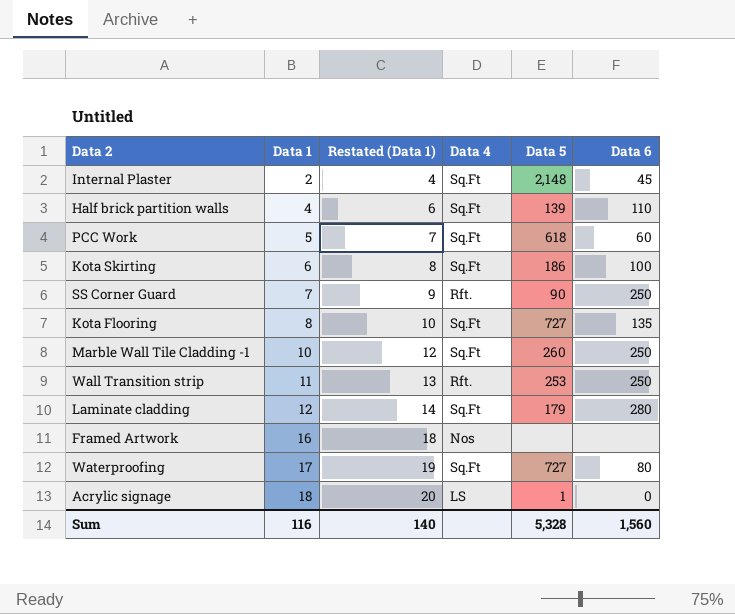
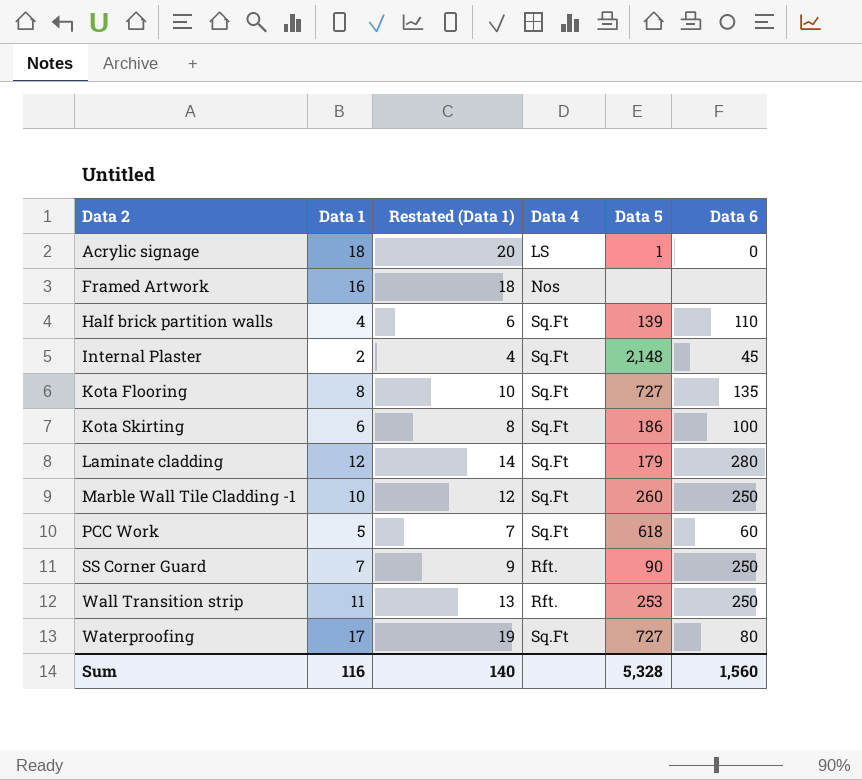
row order: Data 1 ascending -> Data 2 ascending

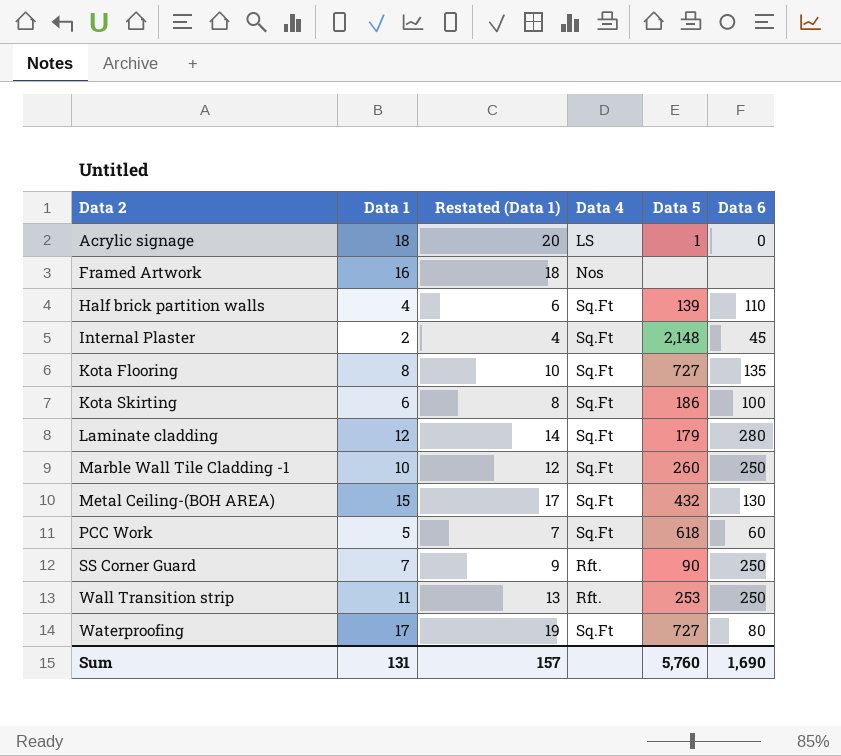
row Metal Ceiling-(BOH AREA): none -> 15 | 17 | Sq.Ft | 432 | 130
Sum | Data 1: 116 -> 131
Sum | Restated (Data 1): 140 -> 157
Sum | Data 5: 5,328 -> 5,760
Sum | Data 6: 1,560 -> 1,690

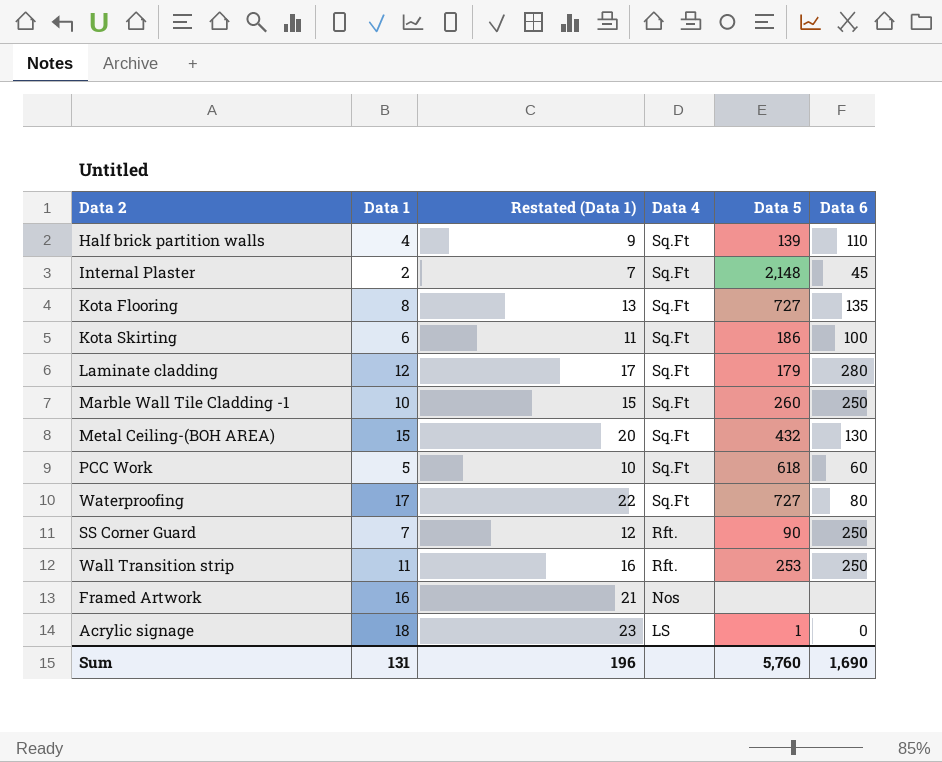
row order: Data 2 ascending -> Data 4 descending
column Restated (Data 1) | formula: [Data 1] + 2 -> [Data 1] + 5
Sum | Restated (Data 1): 157 -> 196

